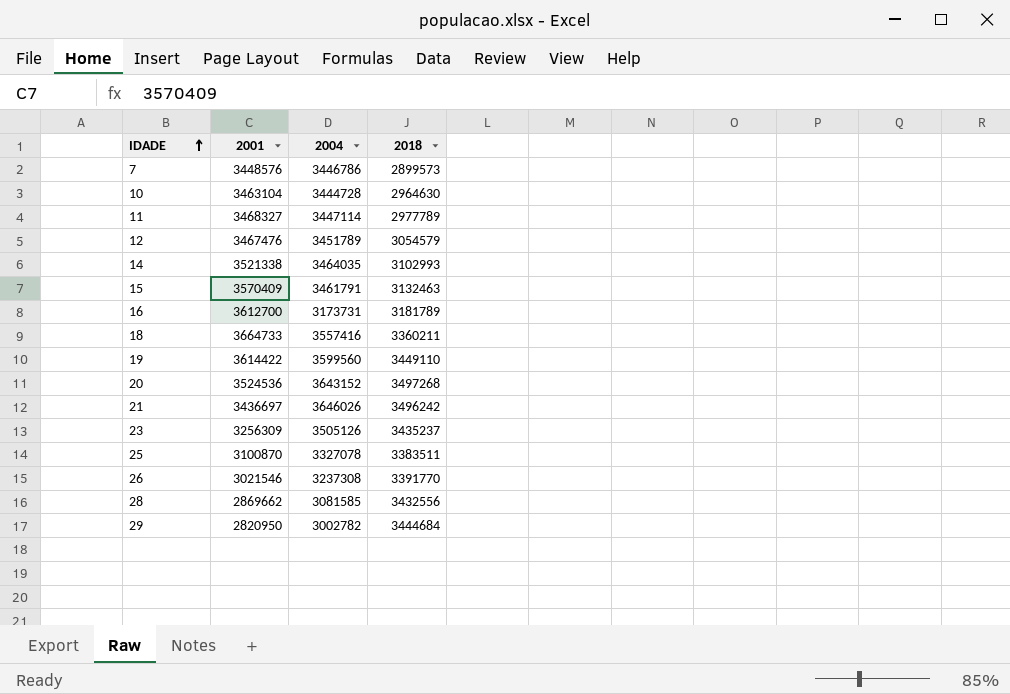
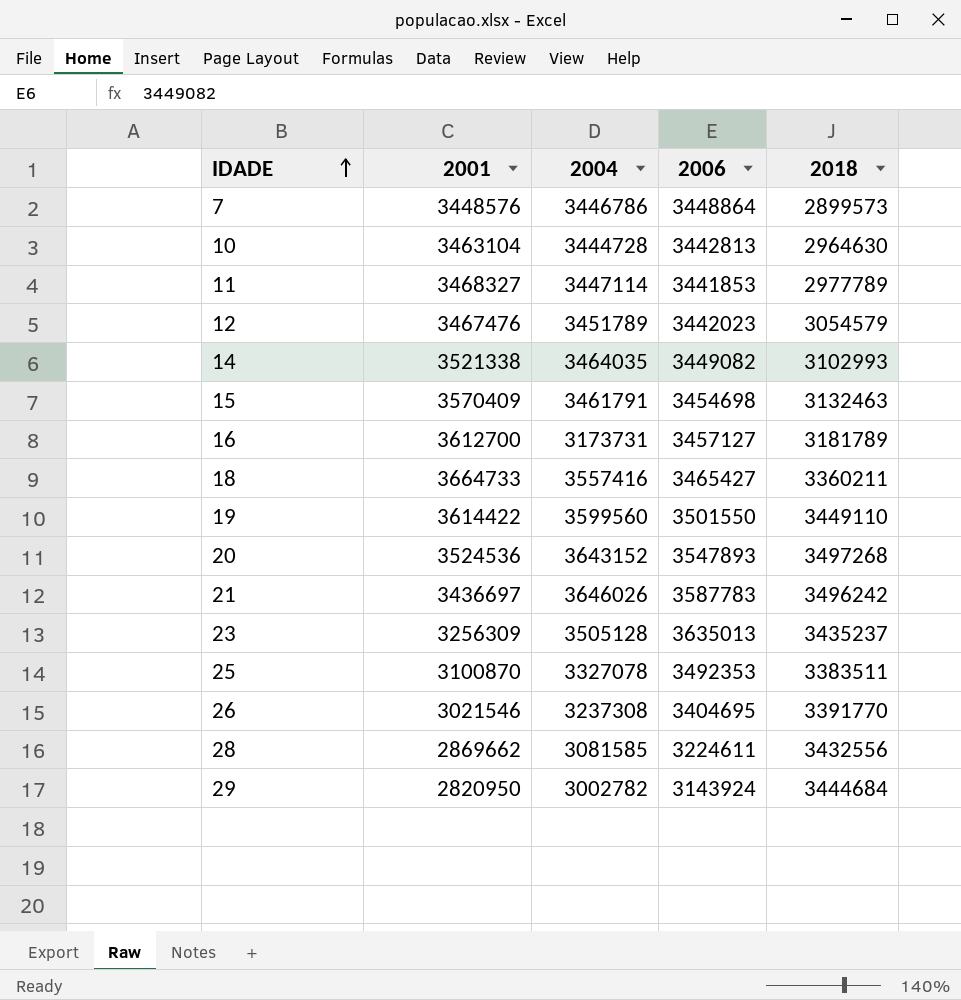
column 2006 | position: none -> 4
23 | 2004: 3505126 -> 3505128

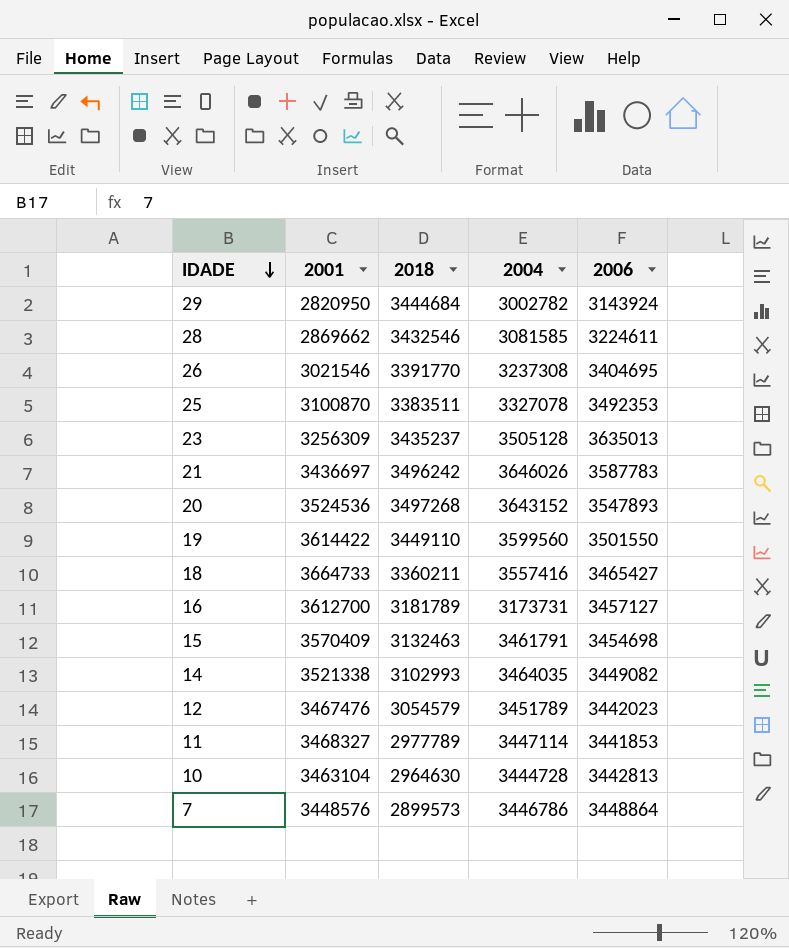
row order: IDADE ascending -> IDADE descending
column 2018 | position: 5 -> 3
28 | 2018: 3432556 -> 3432546

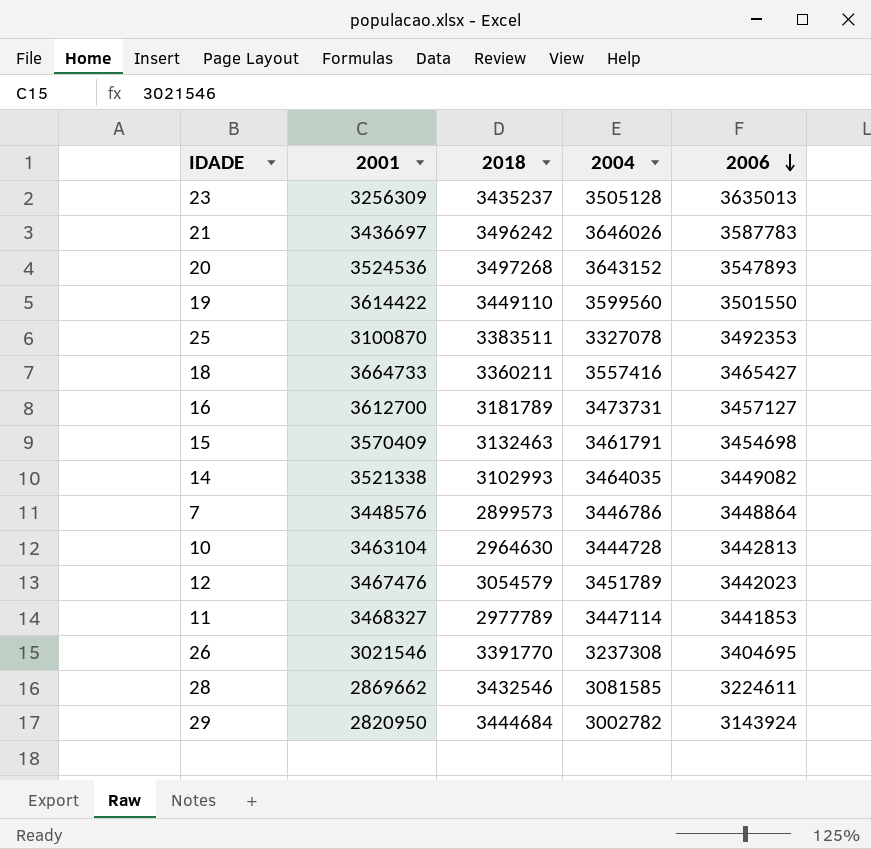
row order: IDADE descending -> 2006 descending
16 | 2004: 3173731 -> 3473731

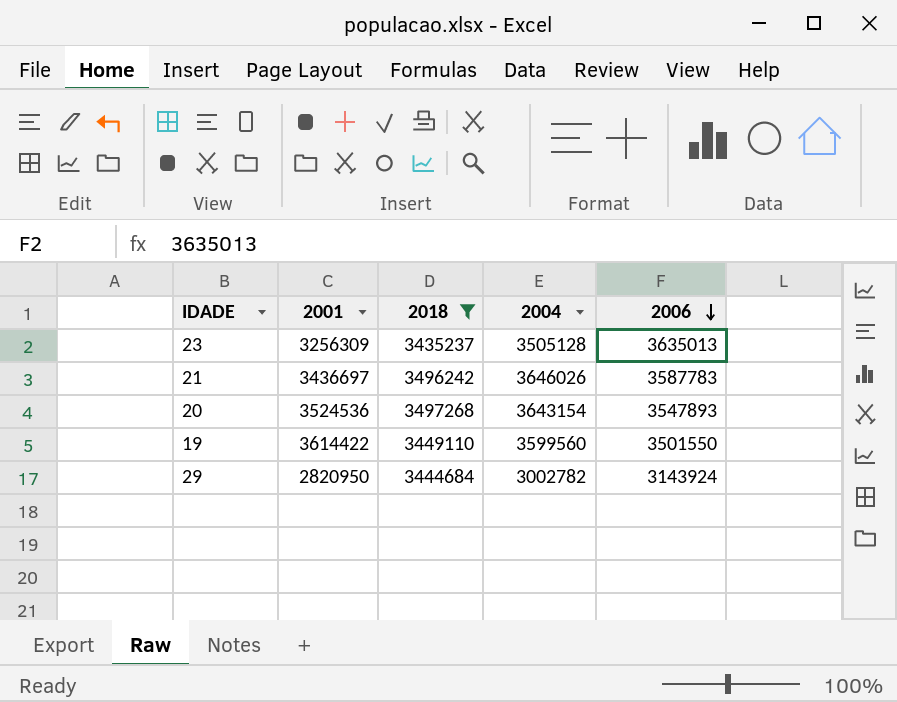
filter: none -> 2018 >= 3435237
20 | 2004: 3643152 -> 3643154

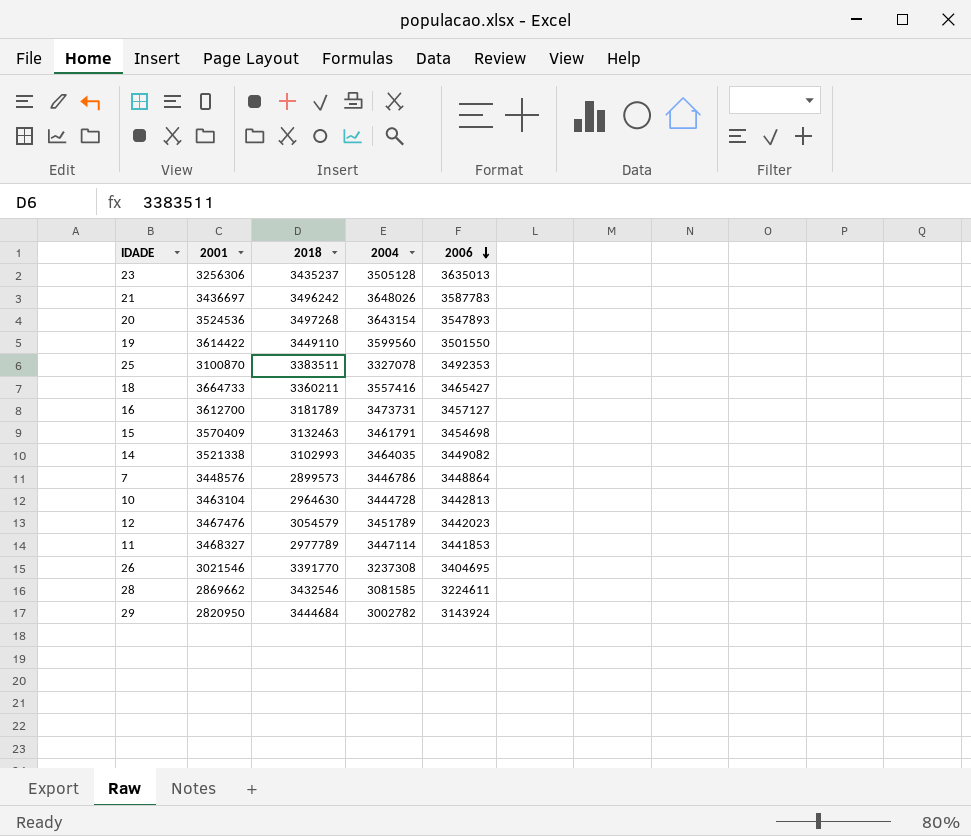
filter: 2018 >= 3435237 -> none
23 | 2001: 3256309 -> 3256306
21 | 2004: 3646026 -> 3648026

